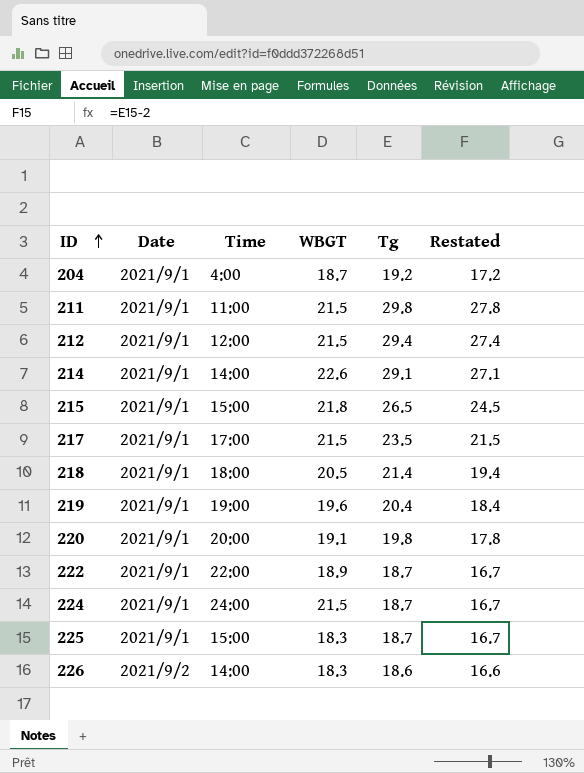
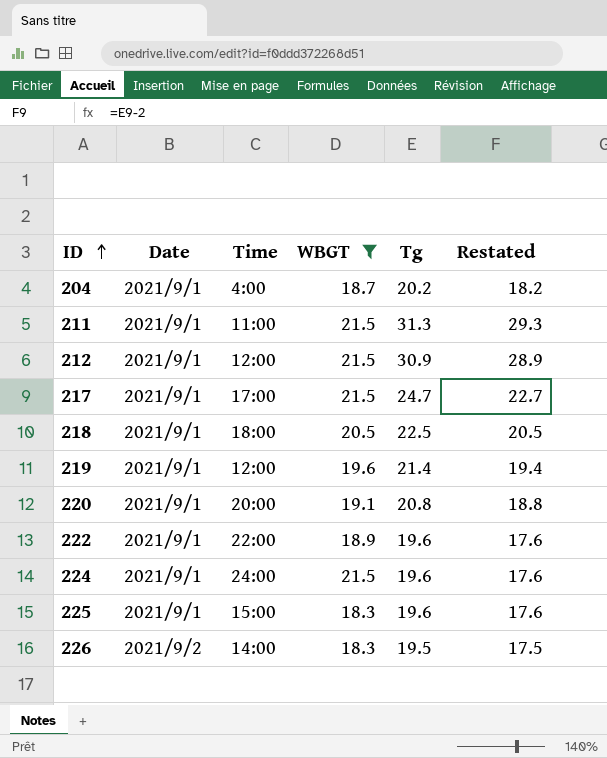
filter: none -> WBGT <= 21.5
204 | Tg: 19.2 -> 20.2
204 | Restated: 17.2 -> 18.2
211 | Tg: 29.8 -> 31.3
211 | Restated: 27.8 -> 29.3
212 | Tg: 29.4 -> 30.9
212 | Restated: 27.4 -> 28.9
217 | Tg: 23.5 -> 24.7
217 | Restated: 21.5 -> 22.7
218 | Tg: 21.4 -> 22.5
218 | Restated: 19.4 -> 20.5
219 | Time: 19:00 -> 12:00
219 | Tg: 20.4 -> 21.4
219 | Restated: 18.4 -> 19.4
220 | Tg: 19.8 -> 20.8
220 | Restated: 17.8 -> 18.8
222 | Tg: 18.7 -> 19.6
222 | Restated: 16.7 -> 17.6
224 | Tg: 18.7 -> 19.6
224 | Restated: 16.7 -> 17.6
225 | Tg: 18.7 -> 19.6
225 | Restated: 16.7 -> 17.6
226 | Tg: 18.6 -> 19.5
226 | Restated: 16.6 -> 17.5

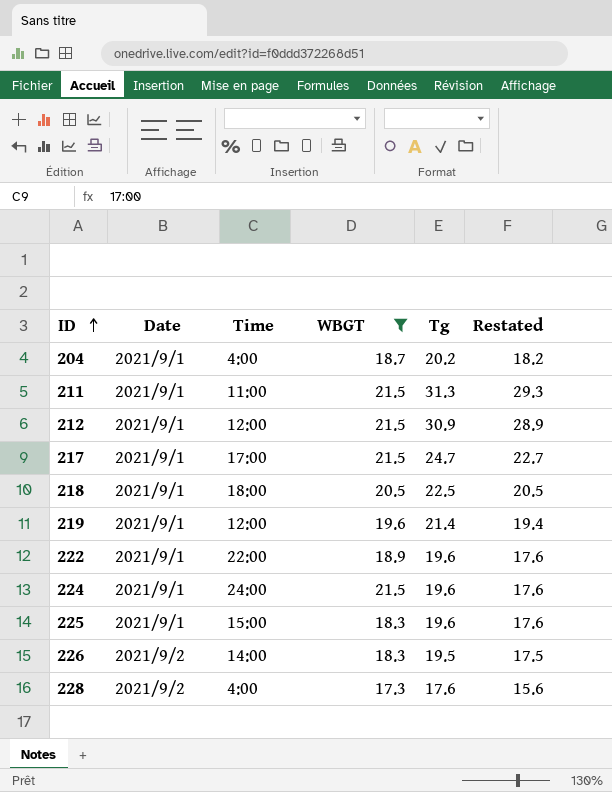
row 220: 2021/9/1 | 20:00 | 19.1 | 20.8 | 18.8 -> none
row 228: none -> 2021/9/2 | 4:00 | 17.3 | 17.6 | 15.6

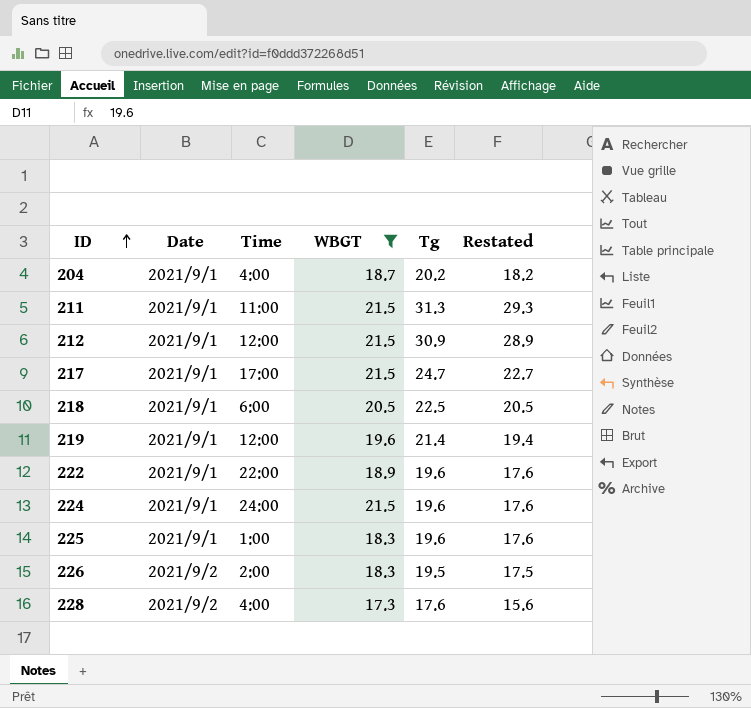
218 | Time: 18:00 -> 6:00
225 | Time: 15:00 -> 1:00
226 | Time: 14:00 -> 2:00

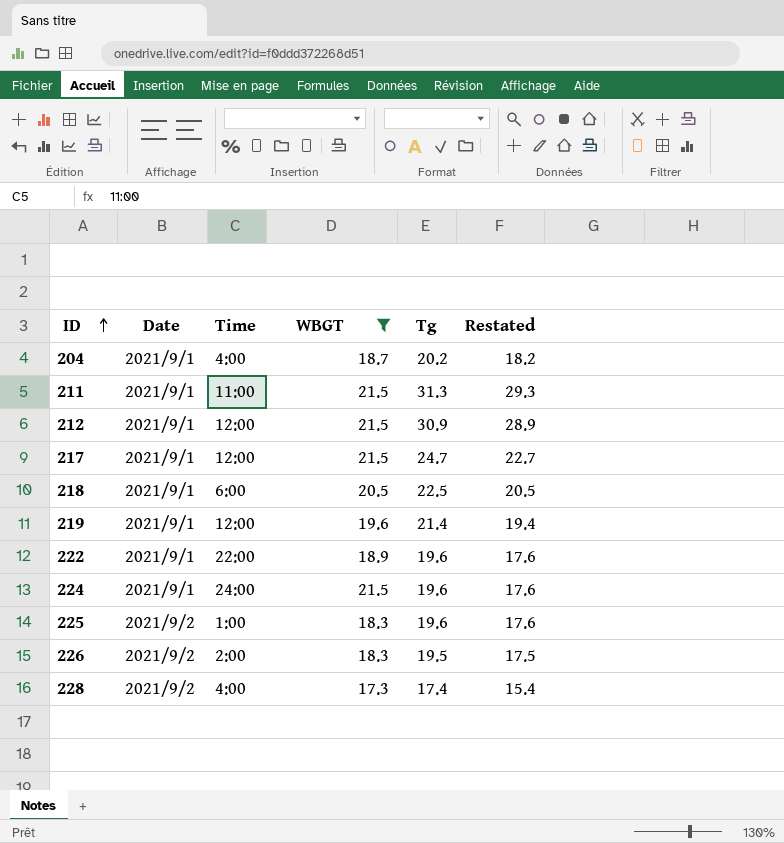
217 | Time: 17:00 -> 12:00
225 | Date: 2021/9/1 -> 2021/9/2
228 | Tg: 17.6 -> 17.4
228 | Restated: 15.6 -> 15.4

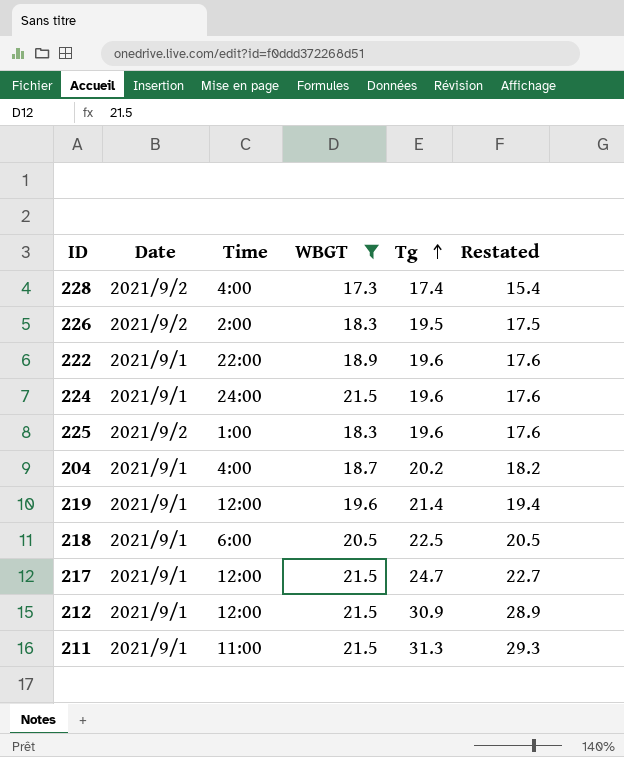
row order: ID ascending -> Tg ascending

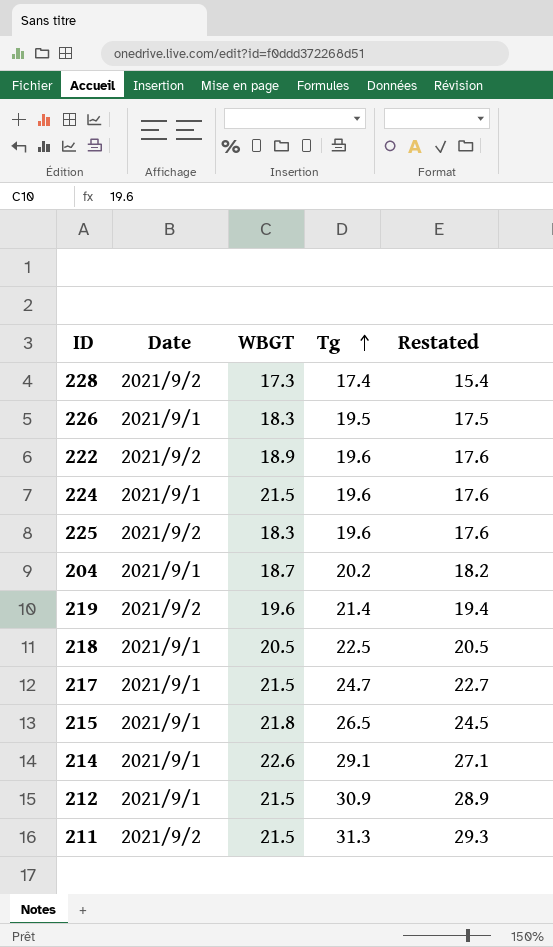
filter: WBGT <= 21.5 -> none
column Time | position: 3 -> none
226 | Date: 2021/9/2 -> 2021/9/1
222 | Date: 2021/9/1 -> 2021/9/2
219 | Date: 2021/9/1 -> 2021/9/2
211 | Date: 2021/9/1 -> 2021/9/2

